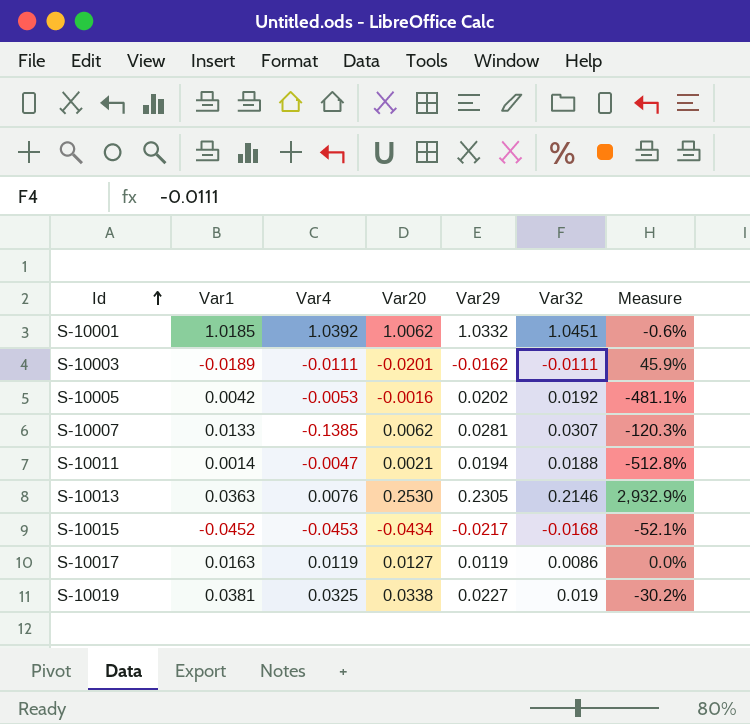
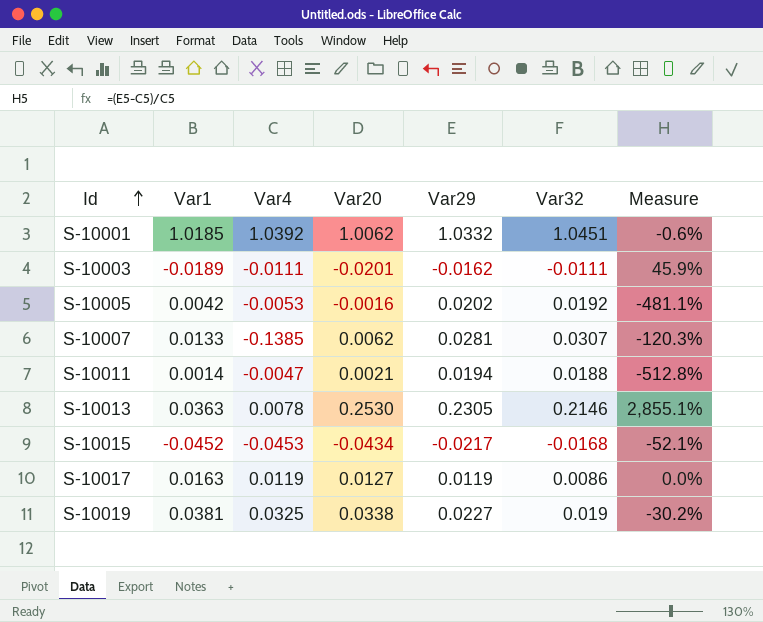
S-10013 | Var4: 0.0076 -> 0.0078
S-10013 | Measure: 2,932.9% -> 2,855.1%

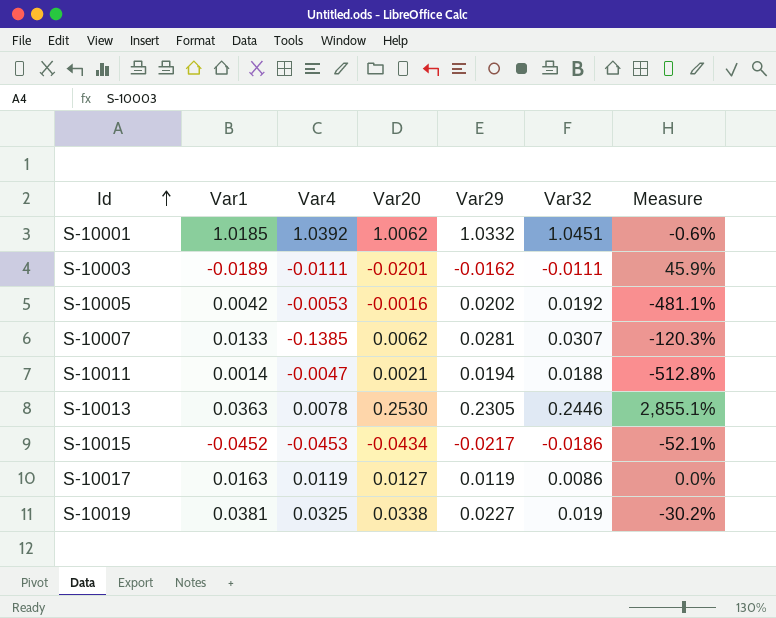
S-10013 | Var32: 0.2146 -> 0.2446
S-10015 | Var32: -0.0168 -> -0.0186

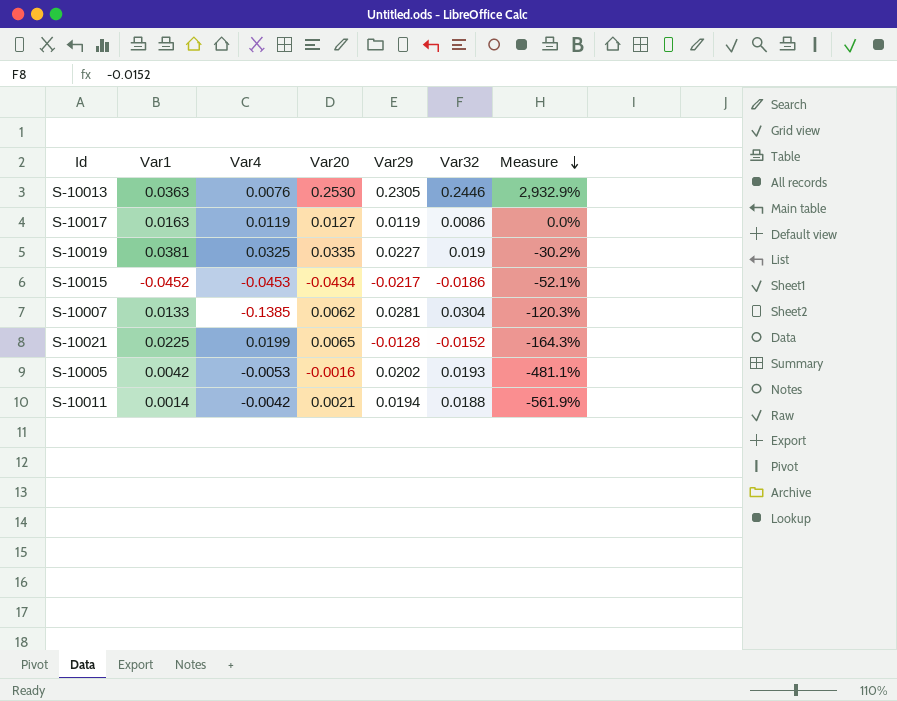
row order: Id ascending -> Measure descending
row S-10001: 1.0185 | 1.0392 | 1.0062 | 1.0332 | 1.0451 | -0.6% -> none
row S-10003: -0.0189 | -0.0111 | -0.0201 | -0.0162 | -0.0111 | 45.9% -> none
S-10013 | Var4: 0.0078 -> 0.0076
S-10013 | Measure: 2,855.1% -> 2,932.9%
S-10019 | Var20: 0.0338 -> 0.0335
S-10007 | Var32: 0.0307 -> 0.0304
row S-10021: none -> 0.0225 | 0.0199 | 0.0065 | -0.0128 | -0.0152 | -164.3%
S-10005 | Var32: 0.0192 -> 0.0193
S-10011 | Var4: -0.0047 -> -0.0042
S-10011 | Measure: -512.8% -> -561.9%

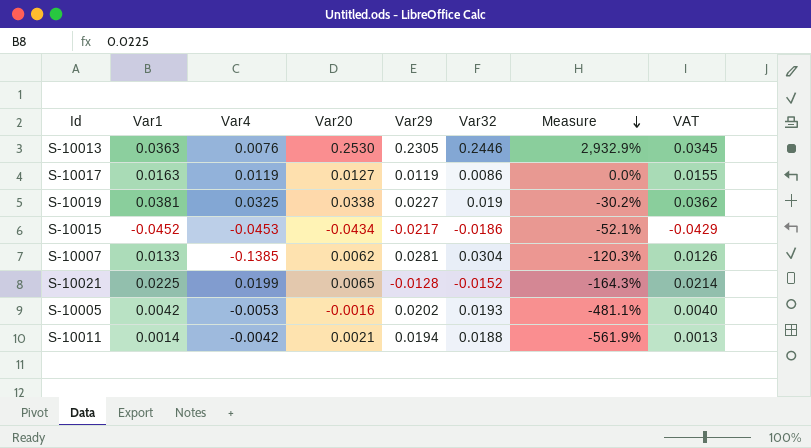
column VAT | formula: none -> [Var1] * 0.95
S-10019 | Var20: 0.0335 -> 0.0338

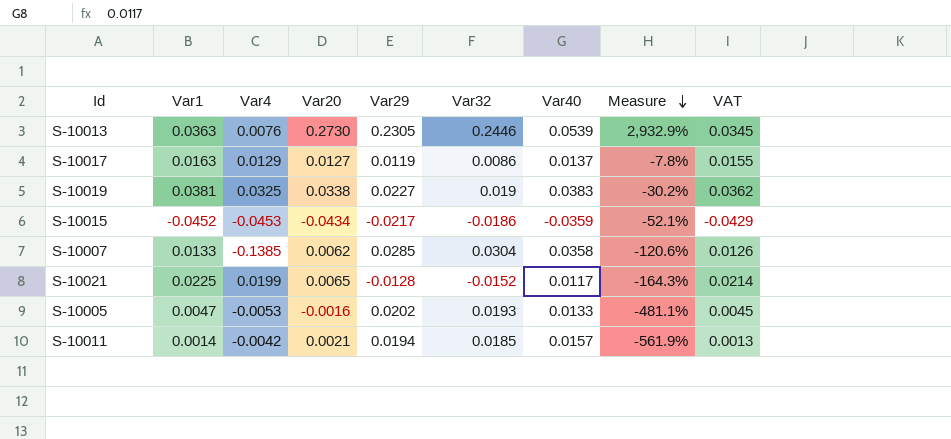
column Var40 | position: none -> 7
S-10013 | Var20: 0.2530 -> 0.2730
S-10017 | Var4: 0.0119 -> 0.0129
S-10017 | Measure: 0.0% -> -7.8%
S-10007 | Var29: 0.0281 -> 0.0285
S-10007 | Measure: -120.3% -> -120.6%
S-10005 | Var1: 0.0042 -> 0.0047
S-10005 | VAT: 0.0040 -> 0.0045
S-10011 | Var32: 0.0188 -> 0.0185

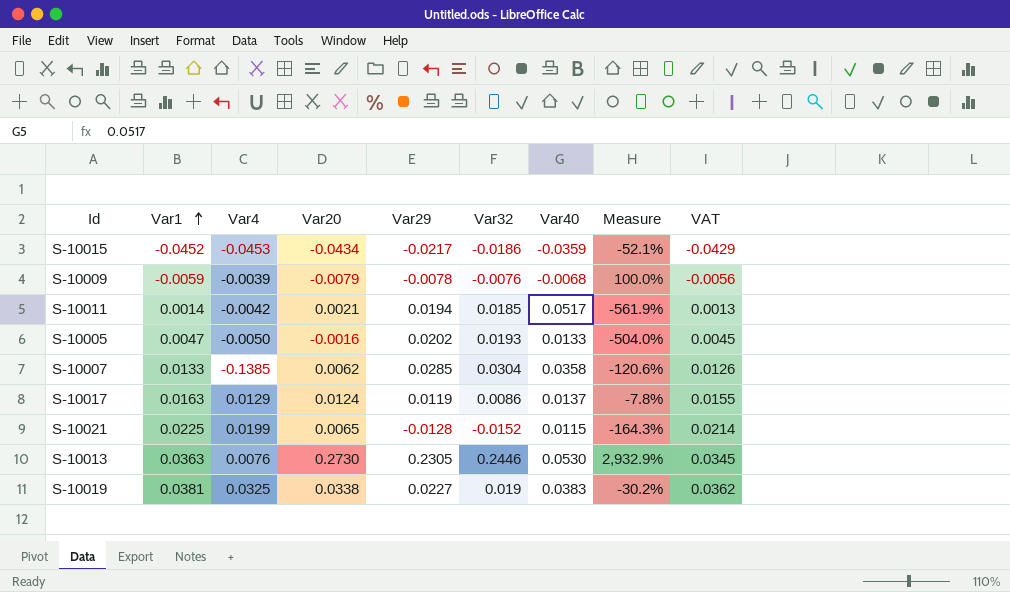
row order: Measure descending -> Var1 ascending
row S-10009: none -> -0.0059 | -0.0039 | -0.0079 | -0.0078 | -0.0076 | -0.0068 | 100.0% | -0.0056
S-10011 | Var40: 0.0157 -> 0.0517
S-10005 | Var4: -0.0053 -> -0.0050
S-10005 | Measure: -481.1% -> -504.0%
S-10017 | Var20: 0.0127 -> 0.0124
S-10021 | Var40: 0.0117 -> 0.0115
S-10013 | Var40: 0.0539 -> 0.0530

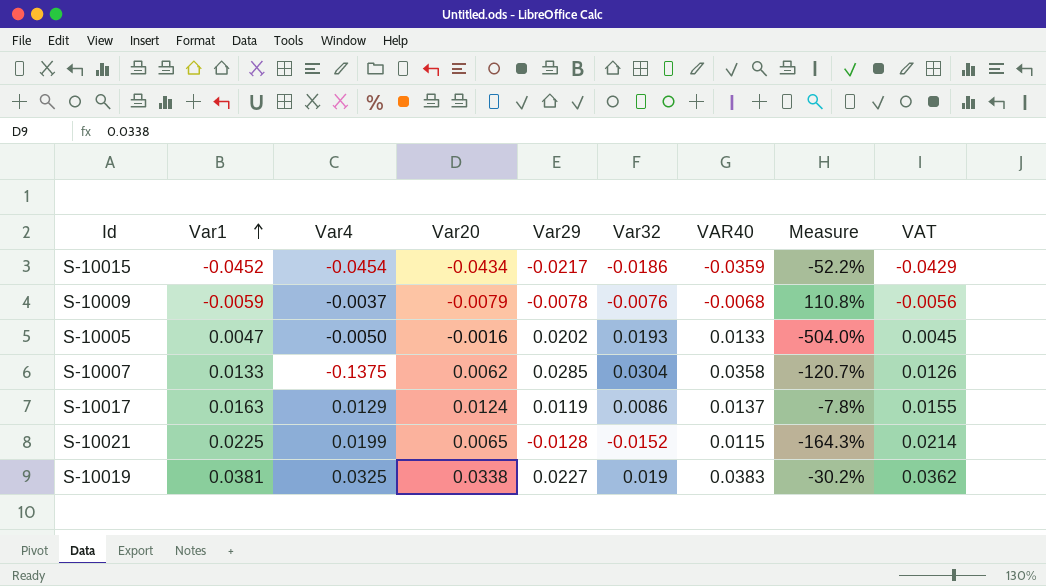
column name: Var40 -> VAR40
row S-10011: 0.0014 | -0.0042 | 0.0021 | 0.0194 | 0.0185 | 0.0517 | -561.9% | 0.0013 -> none
row S-10013: 0.0363 | 0.0076 | 0.2730 | 0.2305 | 0.2446 | 0.0530 | 2,932.9% | 0.0345 -> none
S-10015 | Var4: -0.0453 -> -0.0454
S-10015 | Measure: -52.1% -> -52.2%
S-10009 | Var4: -0.0039 -> -0.0037
S-10009 | Measure: 100.0% -> 110.8%
S-10007 | Var4: -0.1385 -> -0.1375
S-10007 | Measure: -120.6% -> -120.7%

